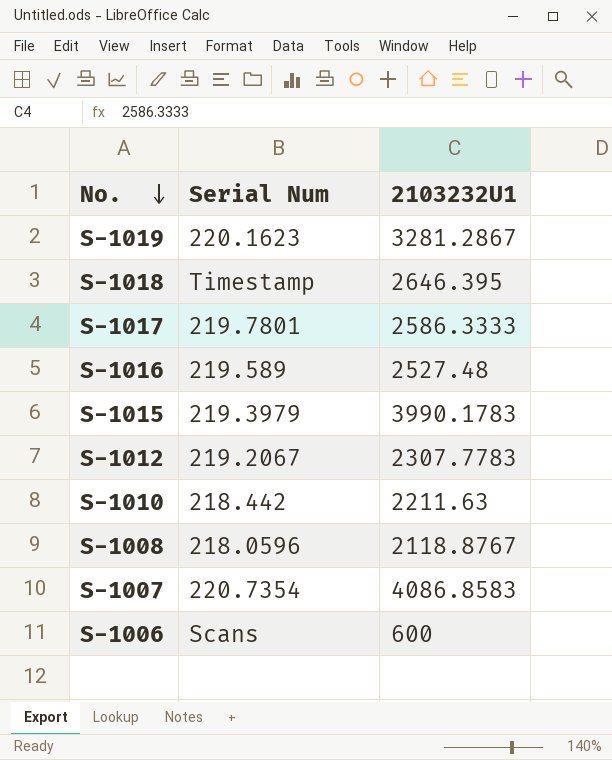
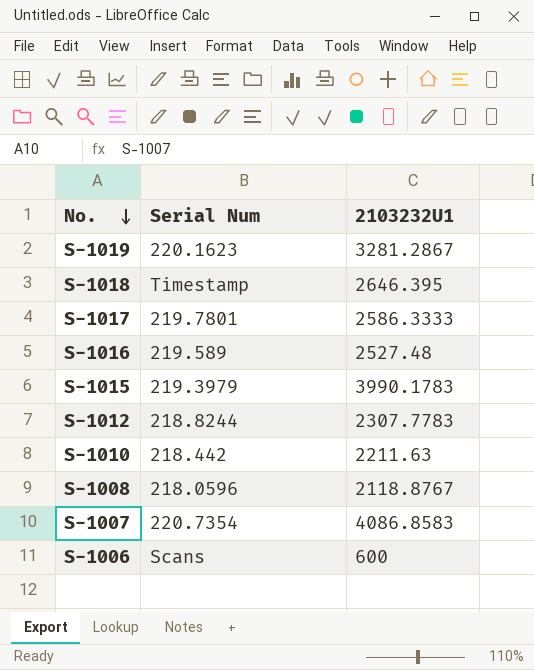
S-1012 | Serial Num: 219.2067 -> 218.8244

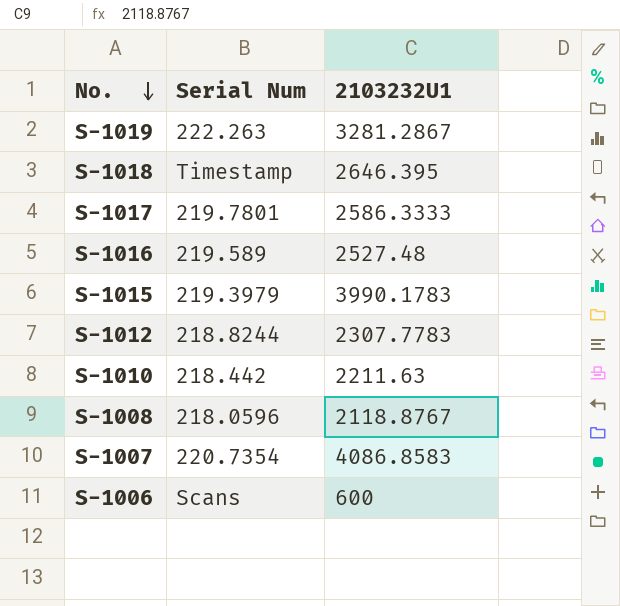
S-1019 | Serial Num: 220.1623 -> 222.263

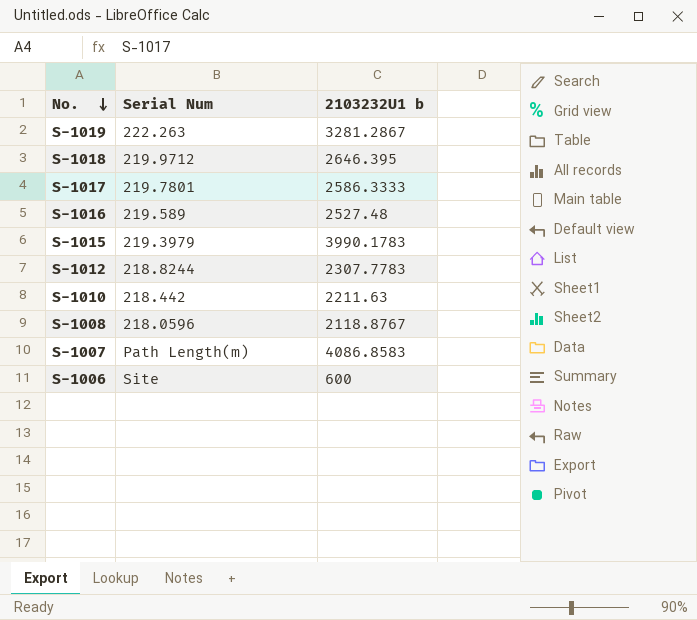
column name: 2103232U1 -> 2103232U1 b
S-1018 | Serial Num: Timestamp -> 219.9712
S-1007 | Serial Num: 220.7354 -> Path Length(m)
S-1006 | Serial Num: Scans -> Site

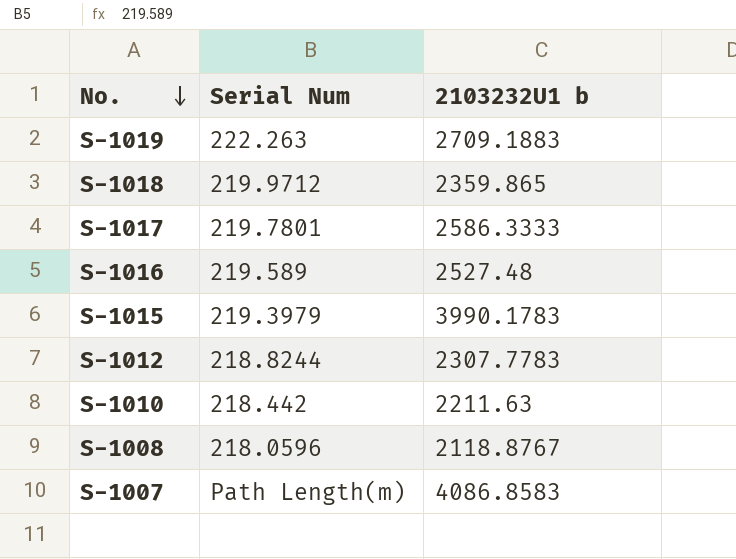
row S-1006: Site | 600 -> none
S-1019 | 2103232U1 b: 3281.2867 -> 2709.1883
S-1018 | 2103232U1 b: 2646.395 -> 2359.865

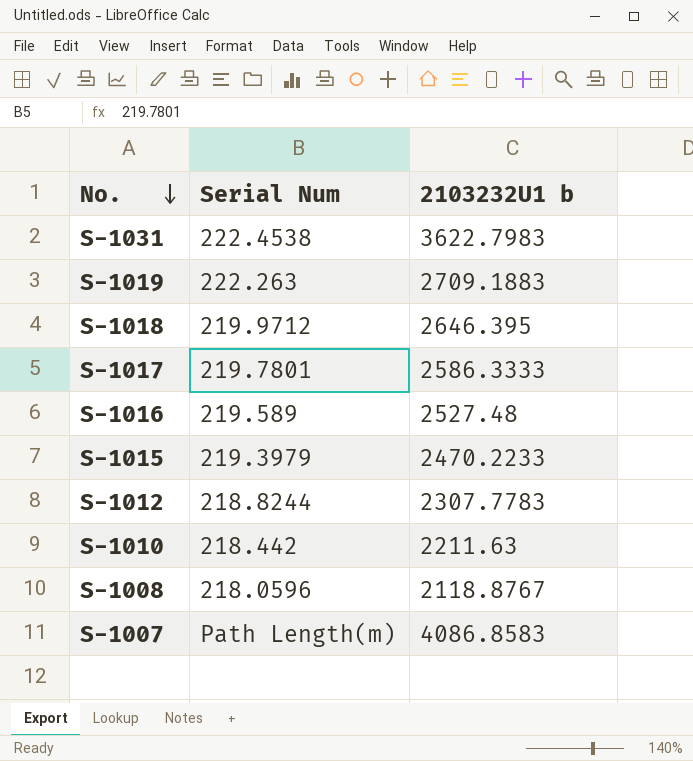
row S-1031: none -> 222.4538 | 3622.7983
S-1018 | 2103232U1 b: 2359.865 -> 2646.395
S-1015 | 2103232U1 b: 3990.1783 -> 2470.2233

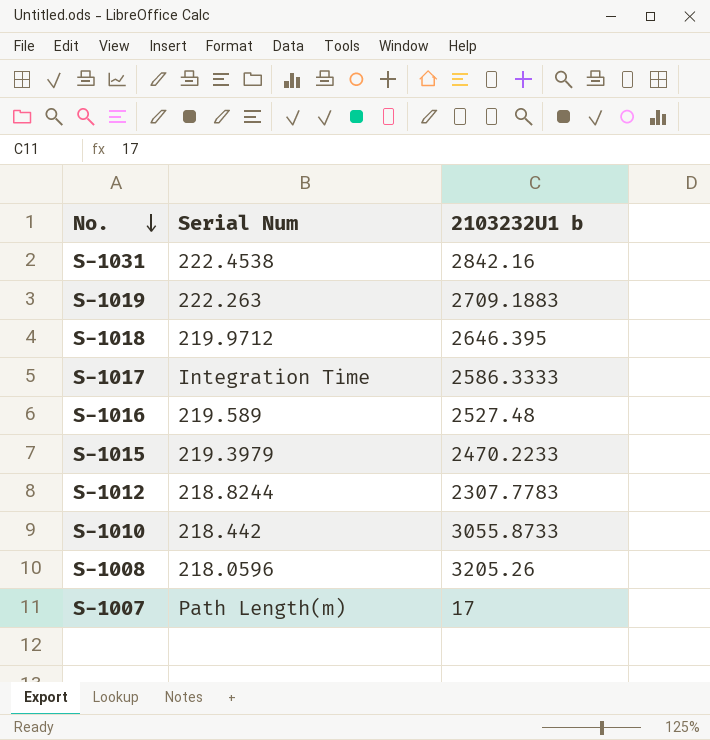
S-1031 | 2103232U1 b: 3622.7983 -> 2842.16
S-1017 | Serial Num: 219.7801 -> Integration Time
S-1010 | 2103232U1 b: 2211.63 -> 3055.8733
S-1008 | 2103232U1 b: 2118.8767 -> 3205.26
S-1007 | 2103232U1 b: 4086.8583 -> 17

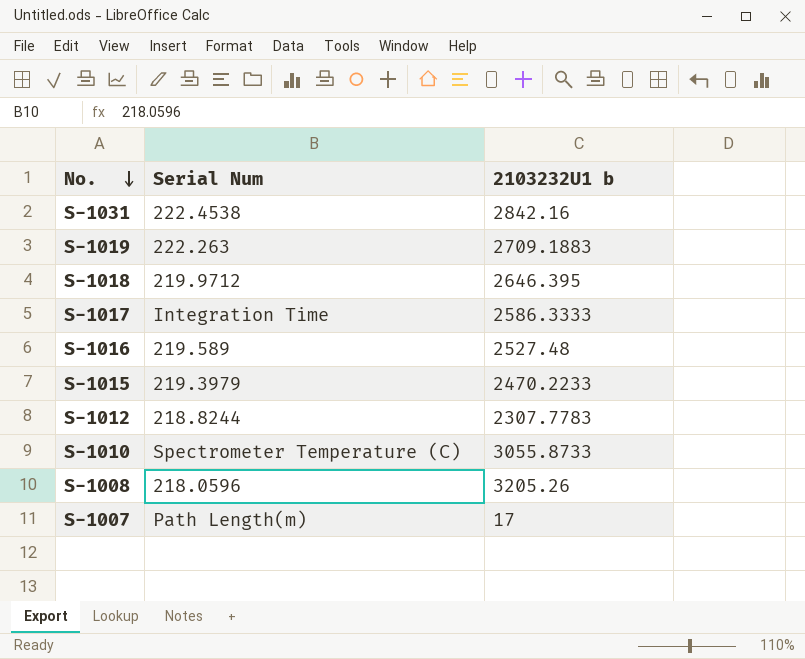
S-1010 | Serial Num: 218.442 -> Spectrometer Temperature (C)

